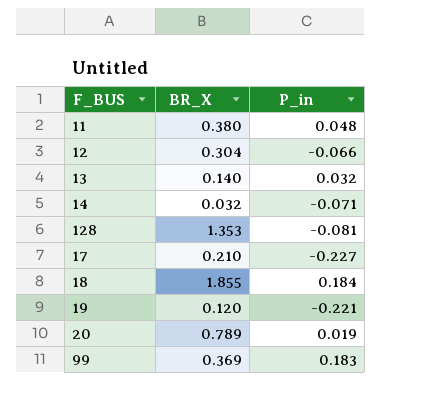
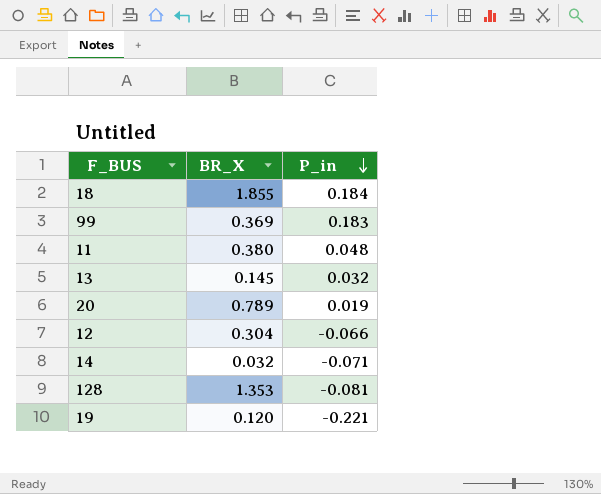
row order: none -> P_in descending
row 17: 0.210 | -0.227 -> none
13 | BR_X: 0.140 -> 0.145

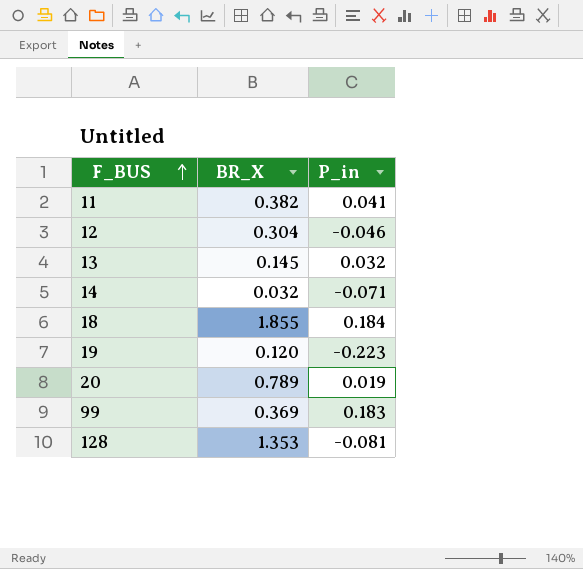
row order: P_in descending -> F_BUS ascending
11 | BR_X: 0.380 -> 0.382
11 | P_in: 0.048 -> 0.041
12 | P_in: -0.066 -> -0.046
19 | P_in: -0.221 -> -0.223

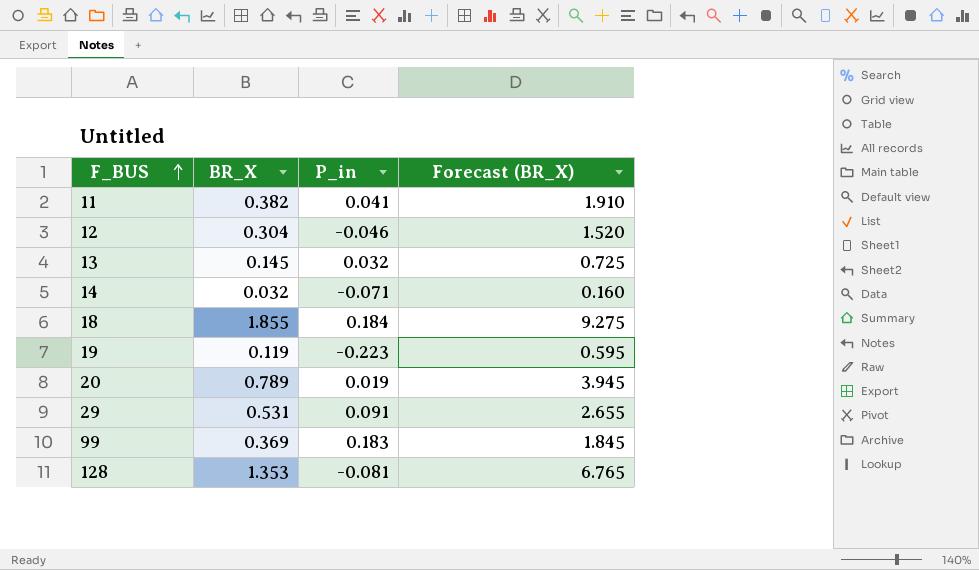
column Forecast (BR_X) | formula: none -> [BR_X] * 5
19 | BR_X: 0.120 -> 0.119
row 29: none -> 0.531 | 0.091 | 2.655

